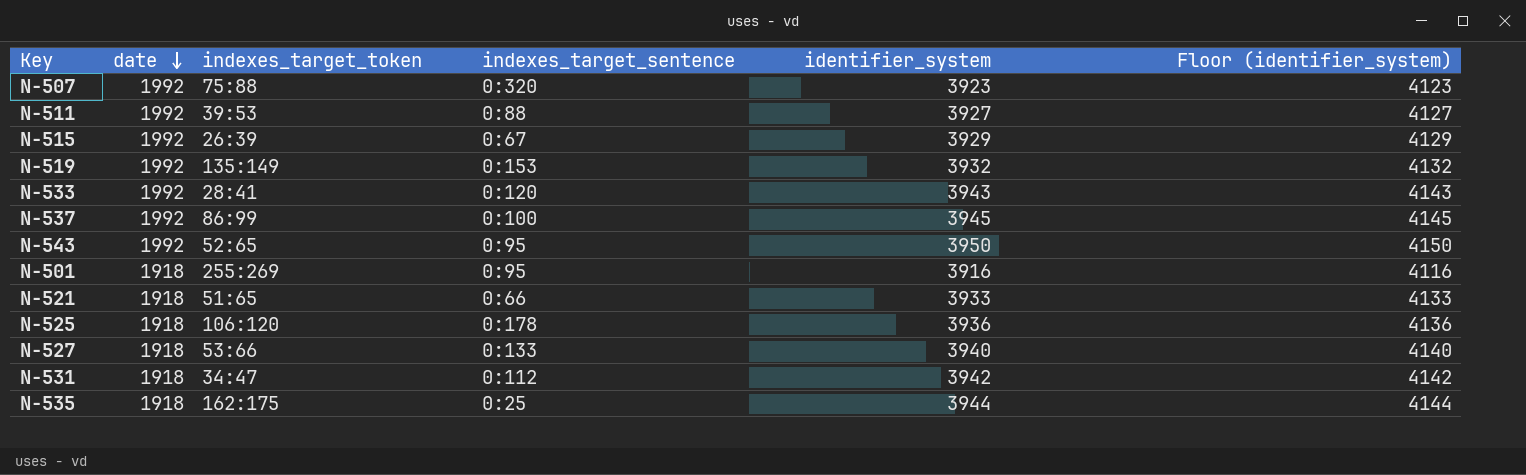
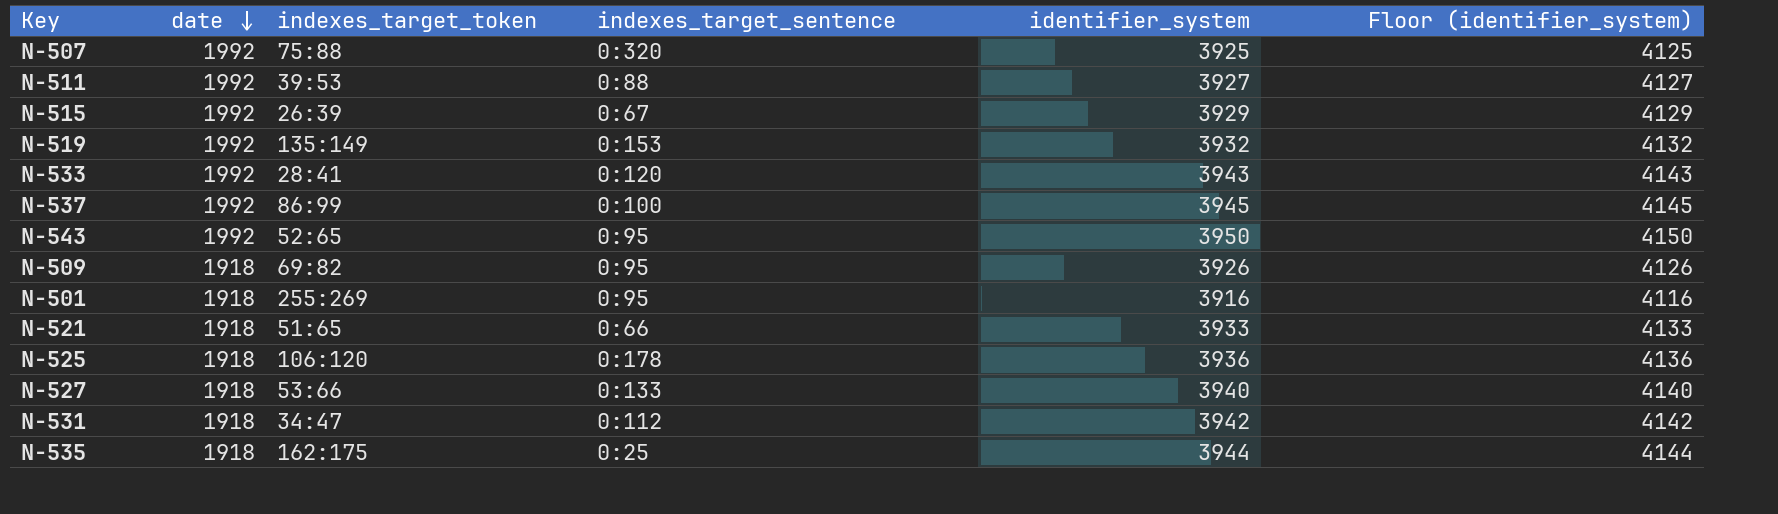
N-507 | identifier_system: 3923 -> 3925
N-507 | Floor (identifier_system): 4123 -> 4125
row N-509: none -> 1918 | 69:82 | 0:95 | 3926 | 4126

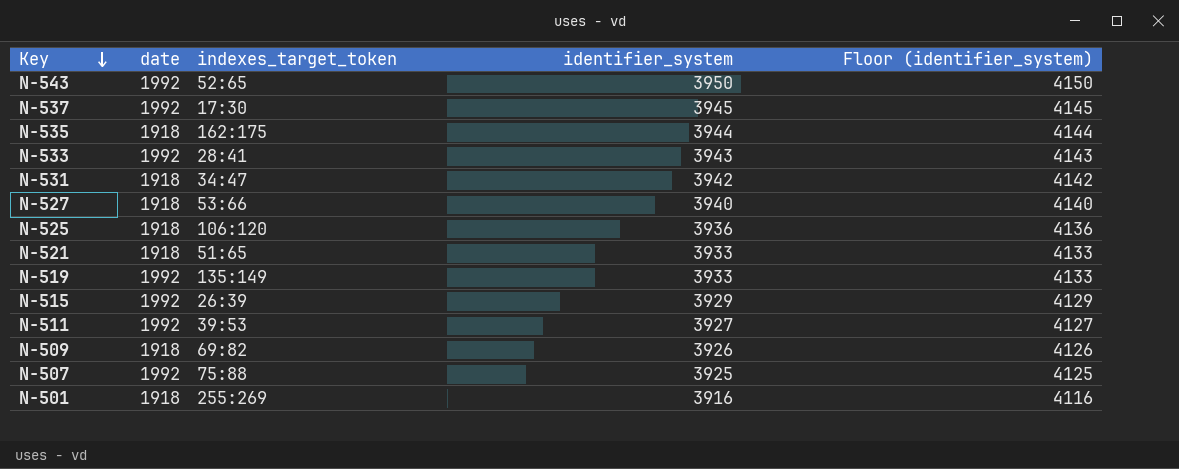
row order: date descending -> Key descending
column indexes_target_sentence | position: 4 -> none
N-537 | indexes_target_token: 86:99 -> 17:30
N-519 | identifier_system: 3932 -> 3933
N-519 | Floor (identifier_system): 4132 -> 4133

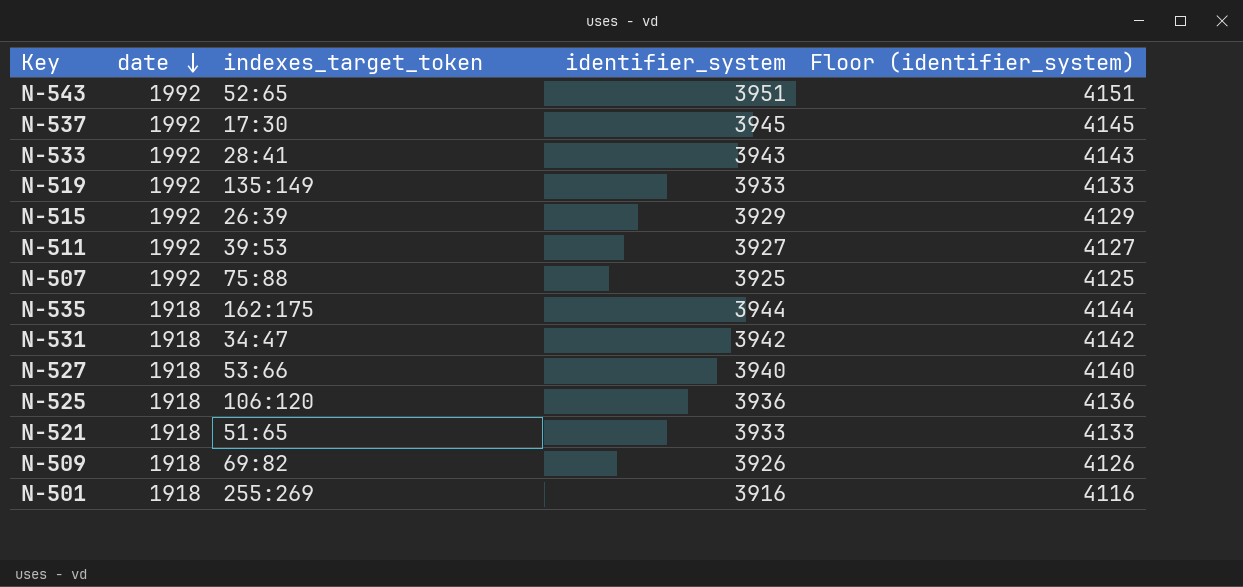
row order: Key descending -> date descending
N-543 | identifier_system: 3950 -> 3951
N-543 | Floor (identifier_system): 4150 -> 4151

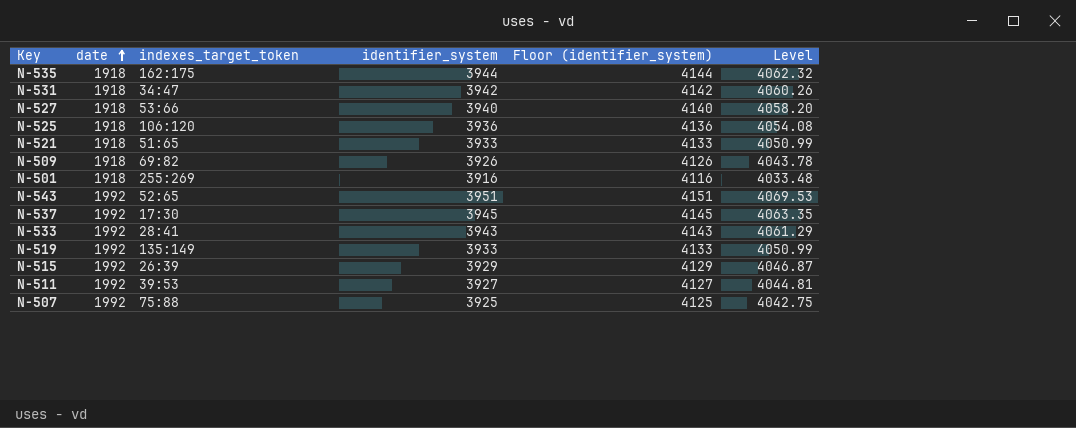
row order: date descending -> date ascending
column Level | formula: none -> [identifier_system] * 1.03

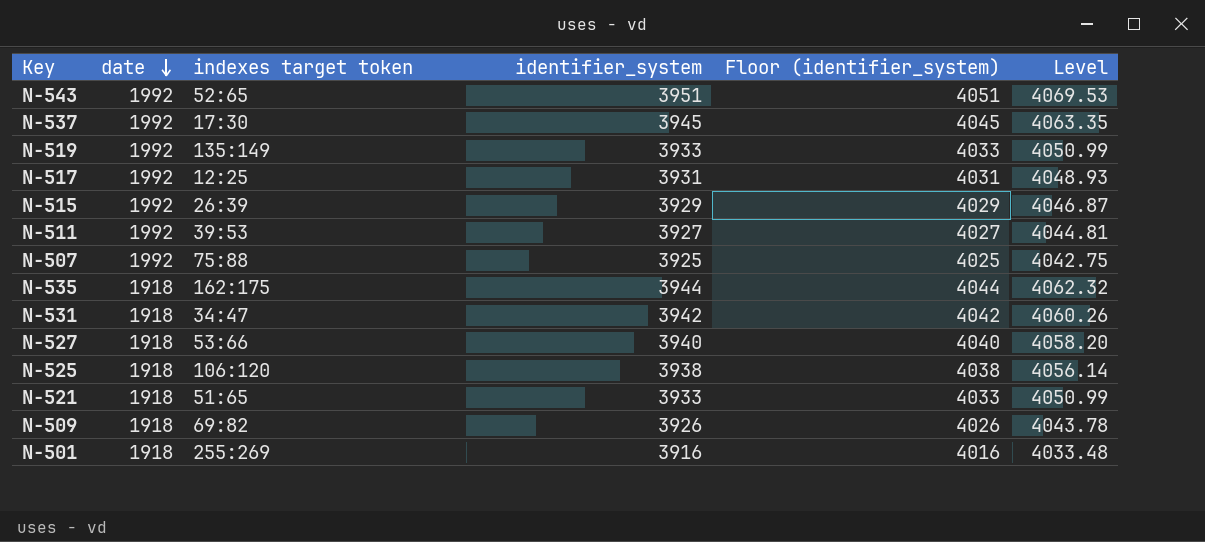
row order: date ascending -> date descending
column name: indexes_target_token -> indexes target token
column Floor (identifier_system) | formula: [identifier_system] + 200 -> [identifier_system] + 100
row N-533: 1992 | 28:41 | 3943 | 4143 | 4061.29 -> none
row N-517: none -> 1992 | 12:25 | 3931 | 4031 | 4048.93
N-525 | identifier_system: 3936 -> 3938
N-525 | Level: 4054.08 -> 4056.14

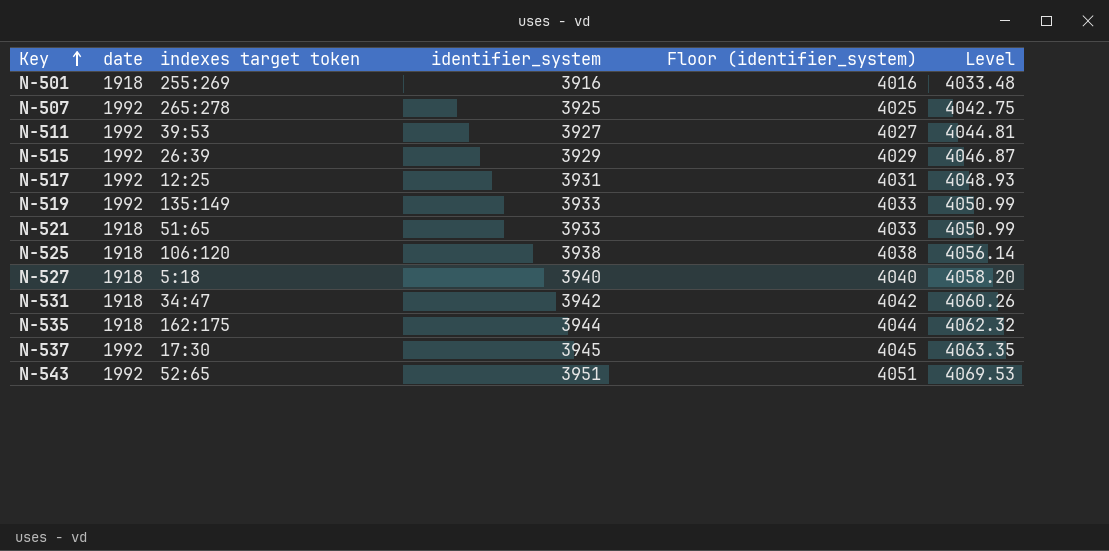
row order: date descending -> Key ascending
row N-509: 1918 | 69:82 | 3926 | 4026 | 4043.78 -> none
N-507 | indexes target token: 75:88 -> 265:278
N-527 | indexes target token: 53:66 -> 5:18

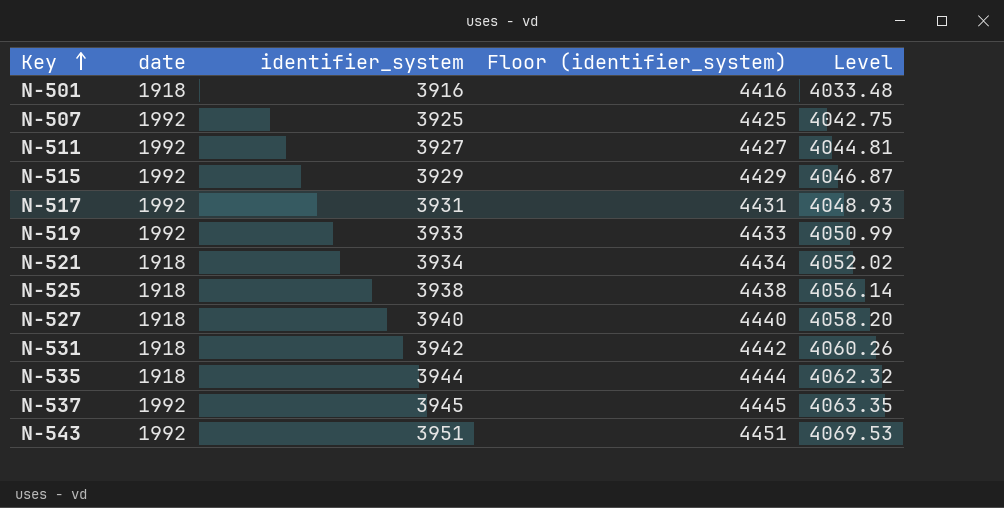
column indexes target token | position: 3 -> none
column Floor (identifier_system) | formula: [identifier_system] + 100 -> [identifier_system] + 500
N-521 | identifier_system: 3933 -> 3934
N-521 | Level: 4050.99 -> 4052.02

